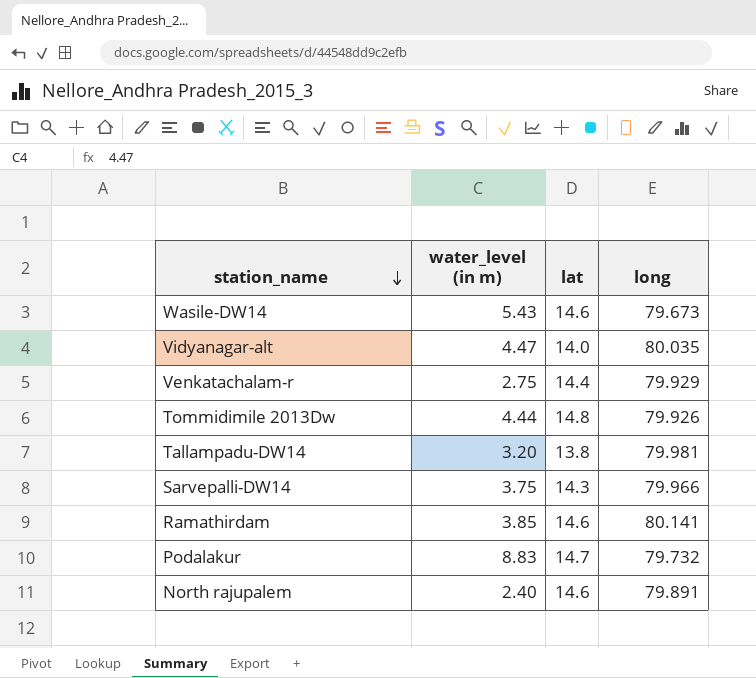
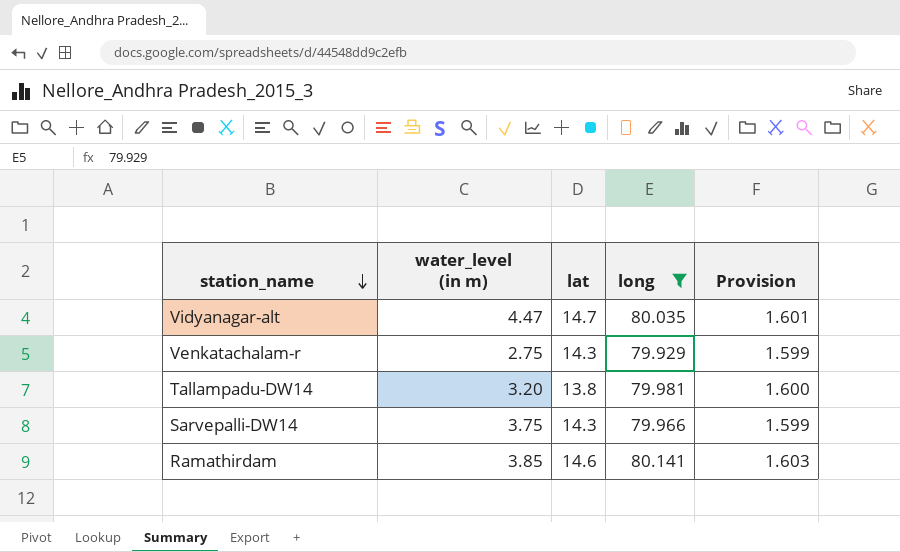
filter: none -> long >= 79.929
column Provision | formula: none -> [long] * 0.02
Vidyanagar-alt | lat: 14.0 -> 14.7
Venkatachalam-r | lat: 14.4 -> 14.3

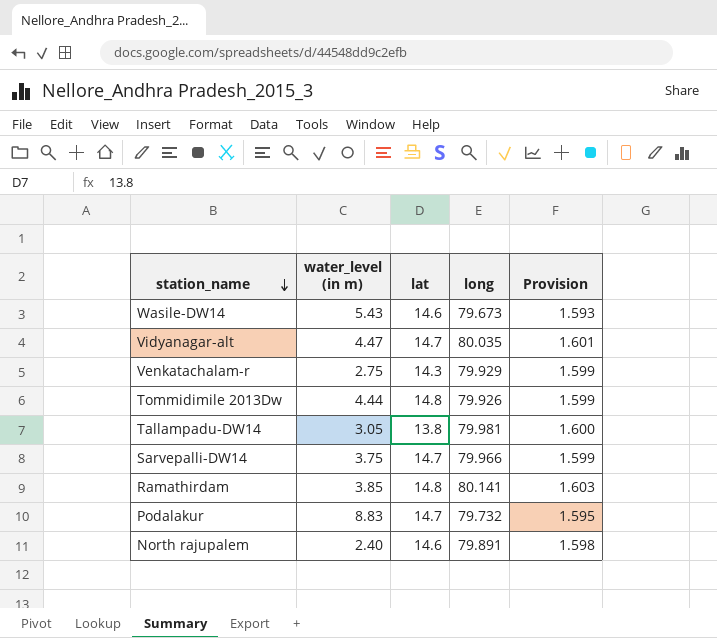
filter: long >= 79.929 -> none
Tallampadu-DW14 | water_level (in m): 3.20 -> 3.05
Sarvepalli-DW14 | lat: 14.3 -> 14.7
Ramathirdam | lat: 14.6 -> 14.8

